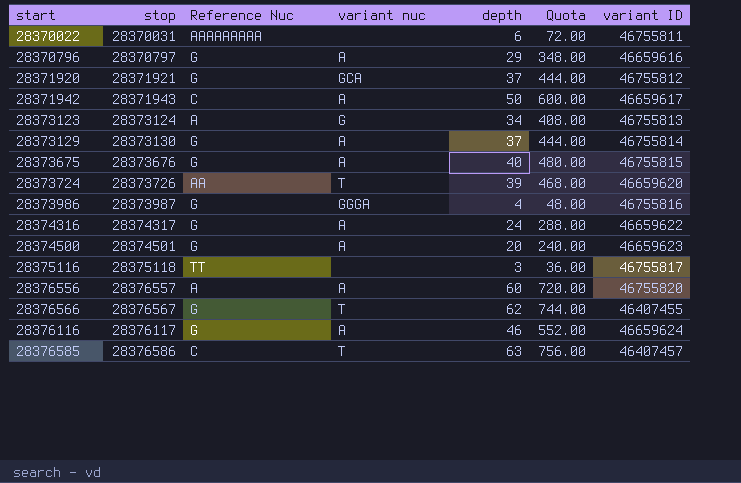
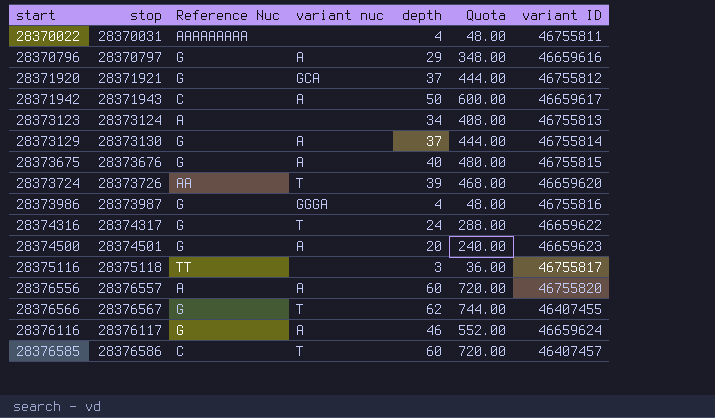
28370022 | depth: 6 -> 4
28370022 | Quota: 72.00 -> 48.00
28373123 | variant nuc: G -> none
28374316 | variant nuc: A -> T
28376585 | depth: 63 -> 60
28376585 | Quota: 756.00 -> 720.00

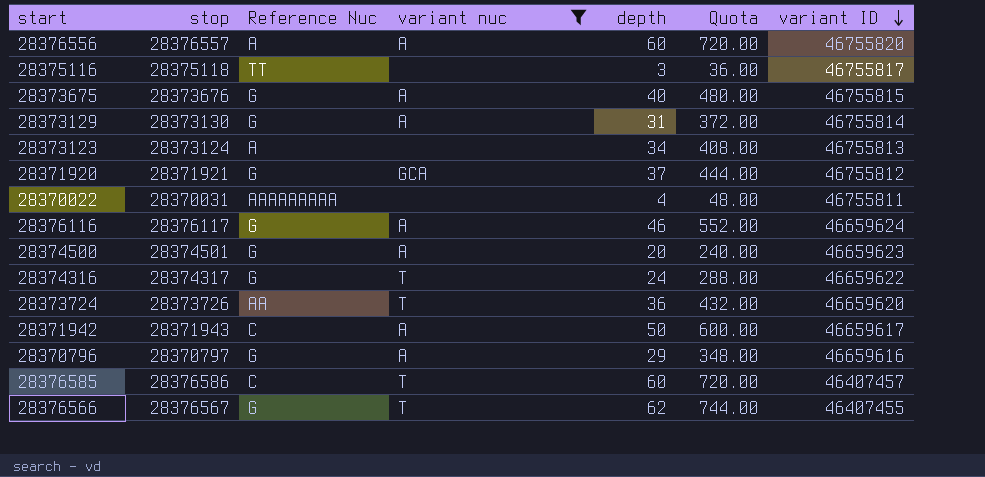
filter: none -> variant nuc != GGGA
row order: none -> variant ID descending
28373129 | depth: 37 -> 31
28373129 | Quota: 444.00 -> 372.00
28373724 | depth: 39 -> 36
28373724 | Quota: 468.00 -> 432.00

